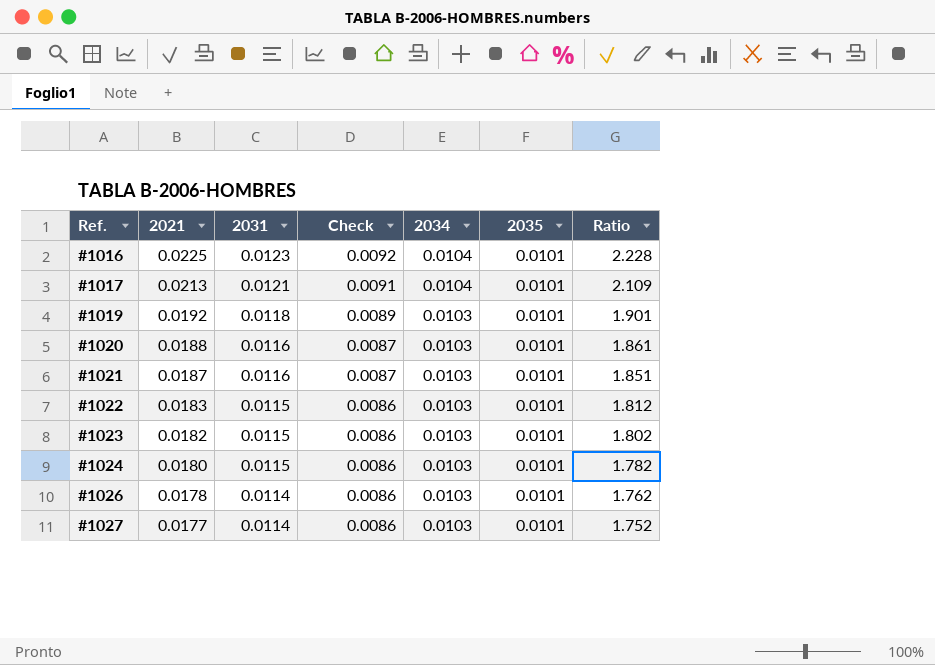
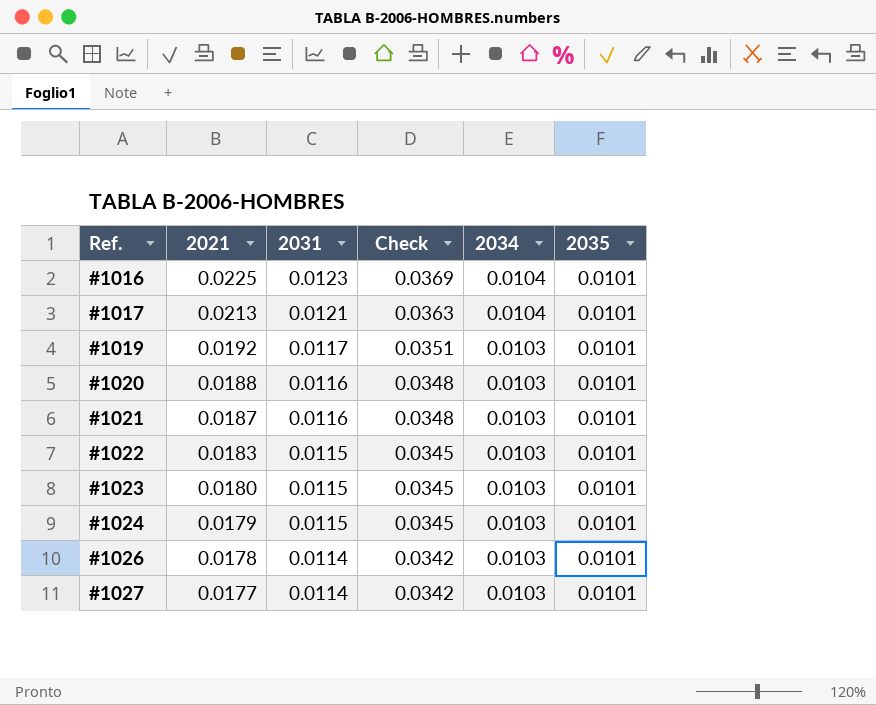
column Ratio | formula: [2021] / [2035] -> none
column Check | formula: [2031] * 0.75 -> [2031] * 3
#1019 | 2031: 0.0118 -> 0.0117
#1023 | 2021: 0.0182 -> 0.0180
#1024 | 2021: 0.0180 -> 0.0179

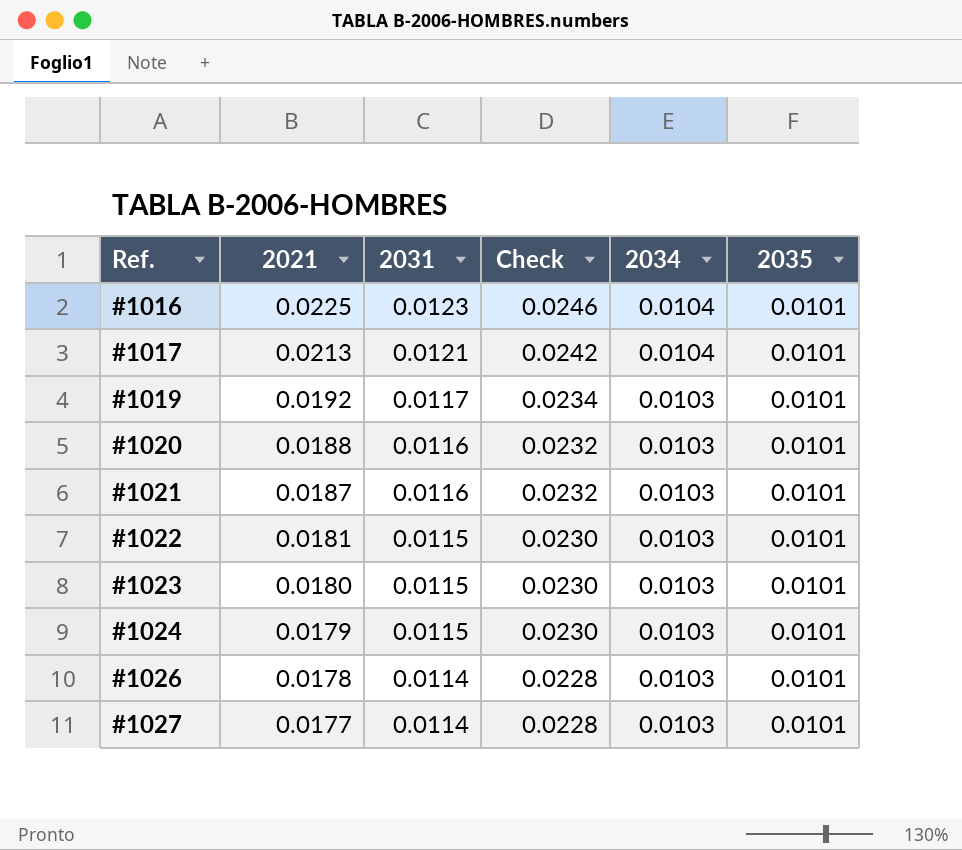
column Check | formula: [2031] * 3 -> [2031] * 2
#1022 | 2021: 0.0183 -> 0.0181

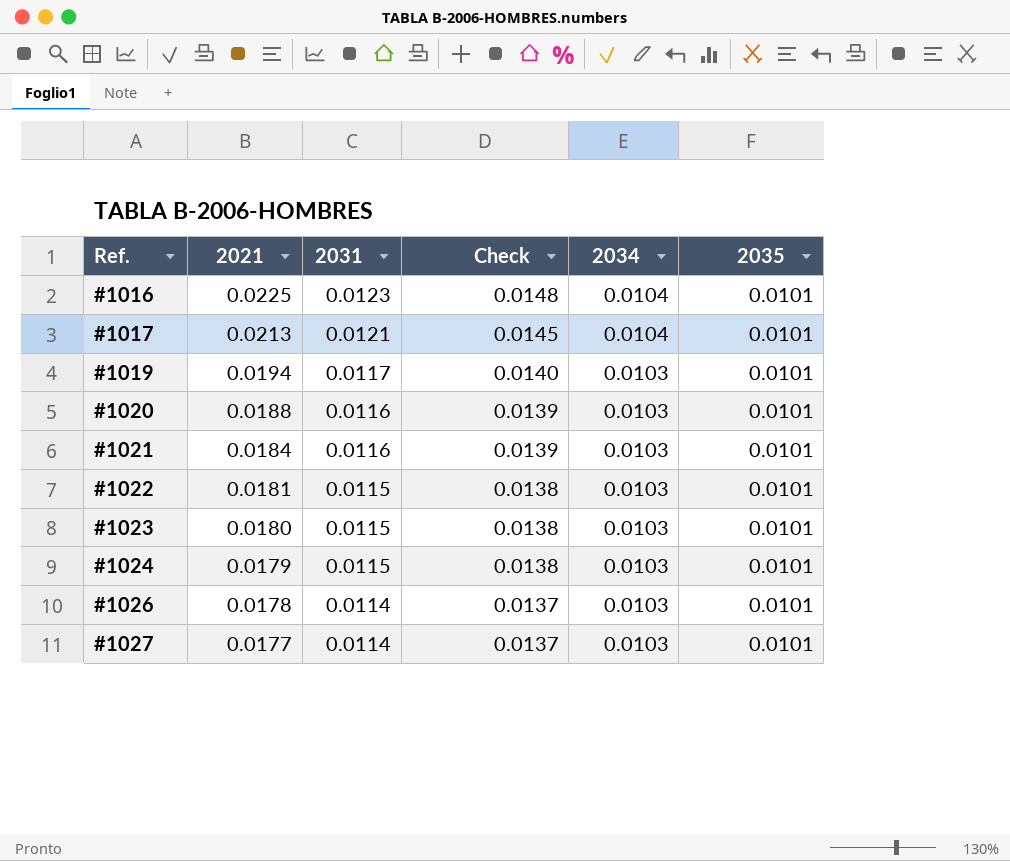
column Check | formula: [2031] * 2 -> [2031] * 1.2
#1019 | 2021: 0.0192 -> 0.0194
#1021 | 2021: 0.0187 -> 0.0184

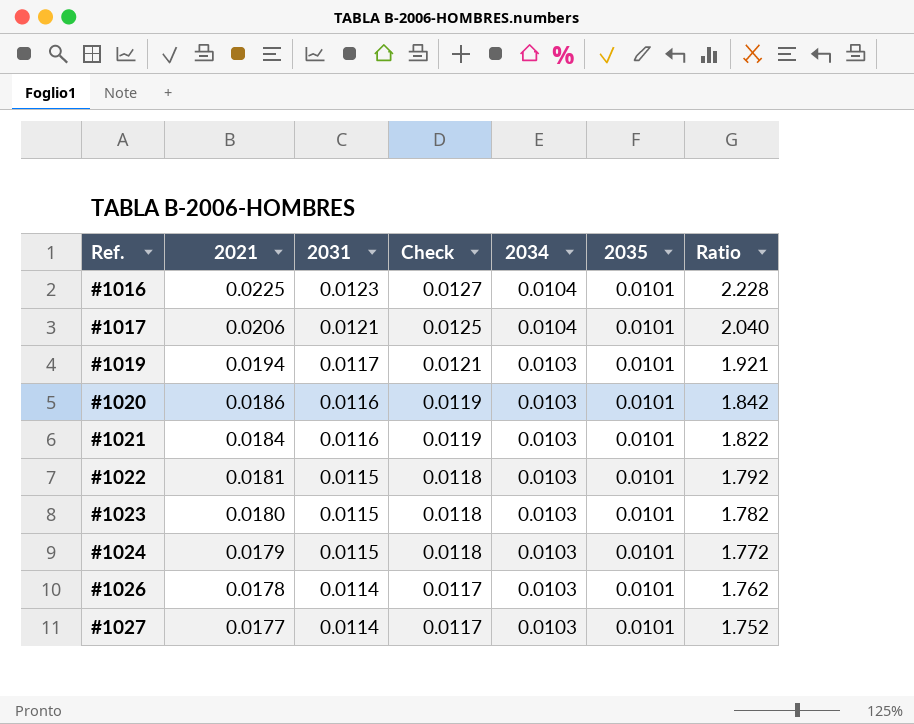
column Check | formula: [2031] * 1.2 -> [2031] * 1.03
column Ratio | formula: none -> [2021] / [2035]
#1017 | 2021: 0.0213 -> 0.0206
#1020 | 2021: 0.0188 -> 0.0186

